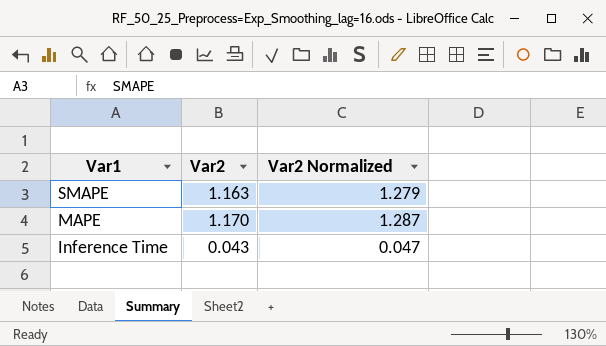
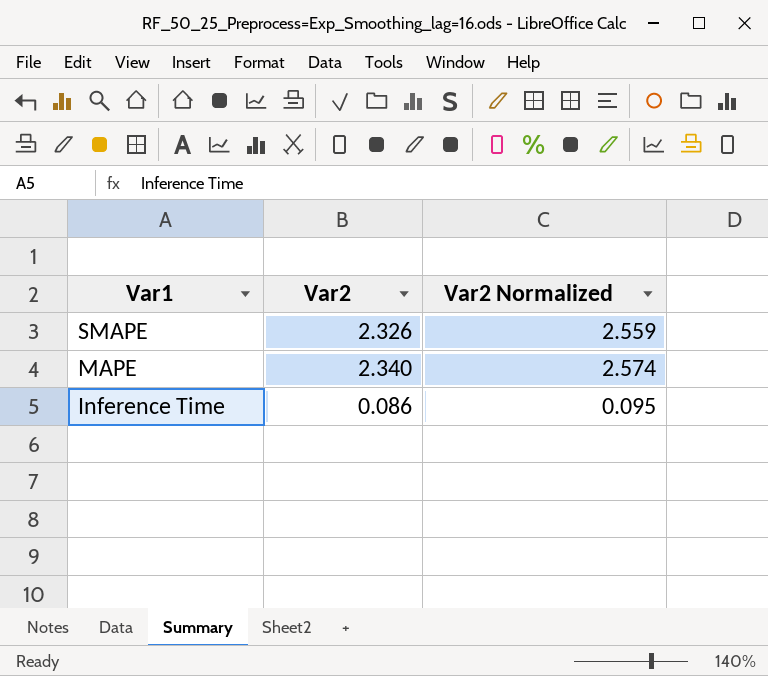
SMAPE | Var2: 1.163 -> 2.326
SMAPE | Var2 Normalized: 1.279 -> 2.559
MAPE | Var2: 1.170 -> 2.340
MAPE | Var2 Normalized: 1.287 -> 2.574
Inference Time | Var2: 0.043 -> 0.086
Inference Time | Var2 Normalized: 0.047 -> 0.095

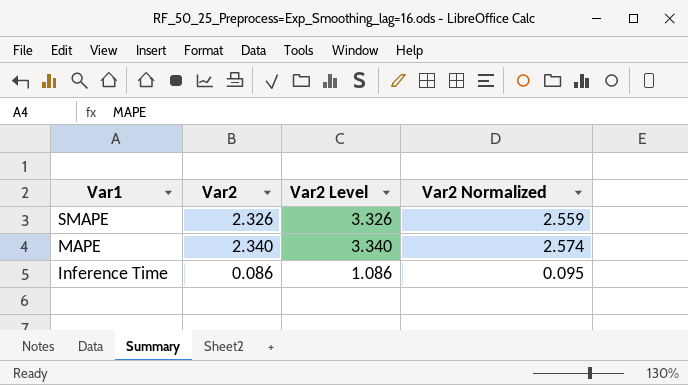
column Var2 Level | formula: none -> [Var2] + 1

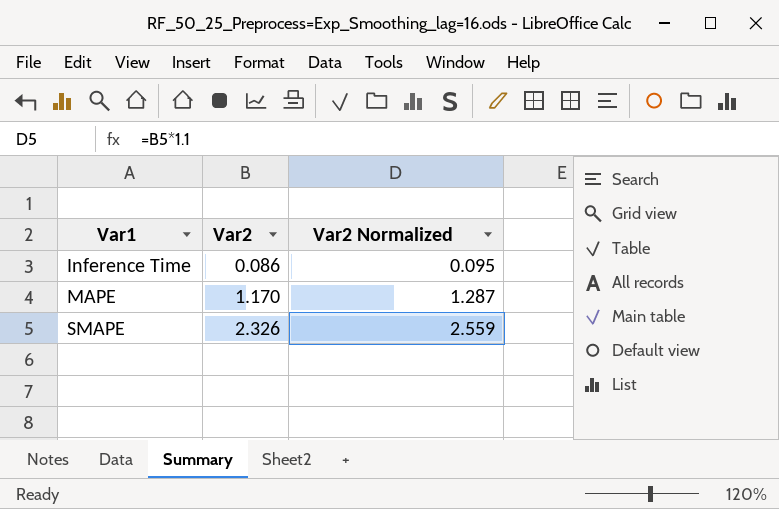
row order: Var1 descending -> Var1 ascending
column Var2 Level | formula: [Var2] + 1 -> none
MAPE | Var2: 2.340 -> 1.170
MAPE | Var2 Normalized: 2.574 -> 1.287

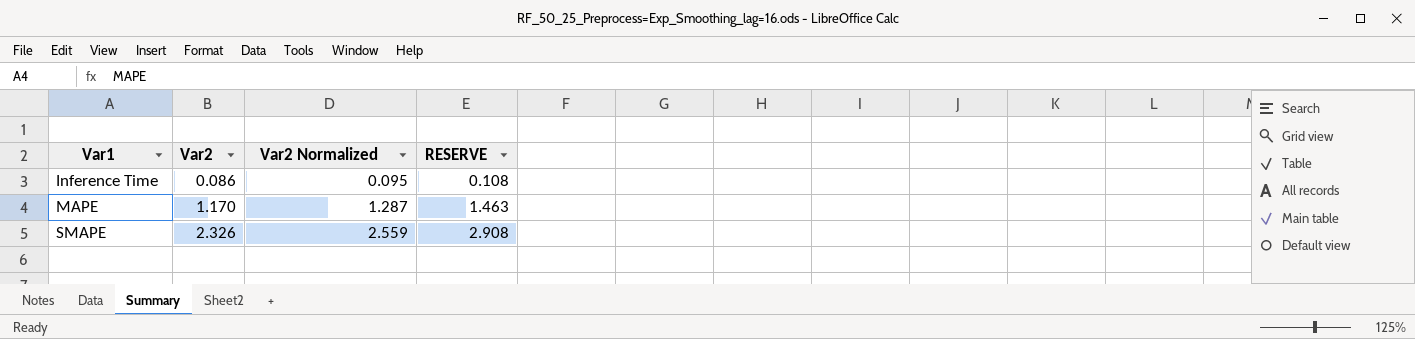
column RESERVE | formula: none -> [Var2] * 1.25

